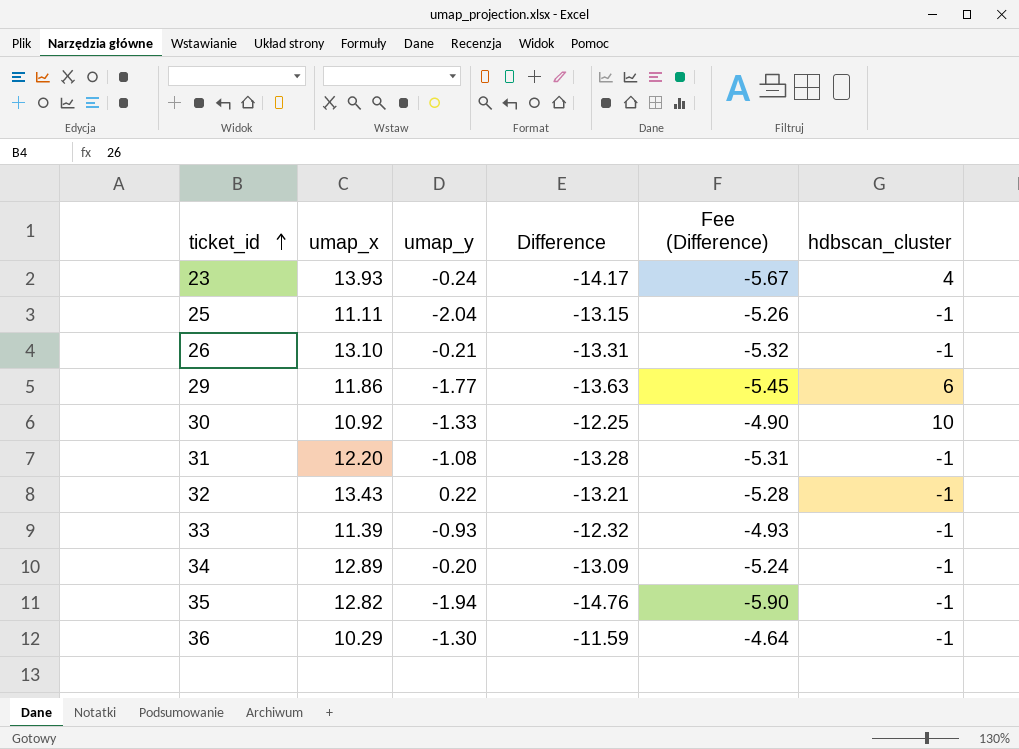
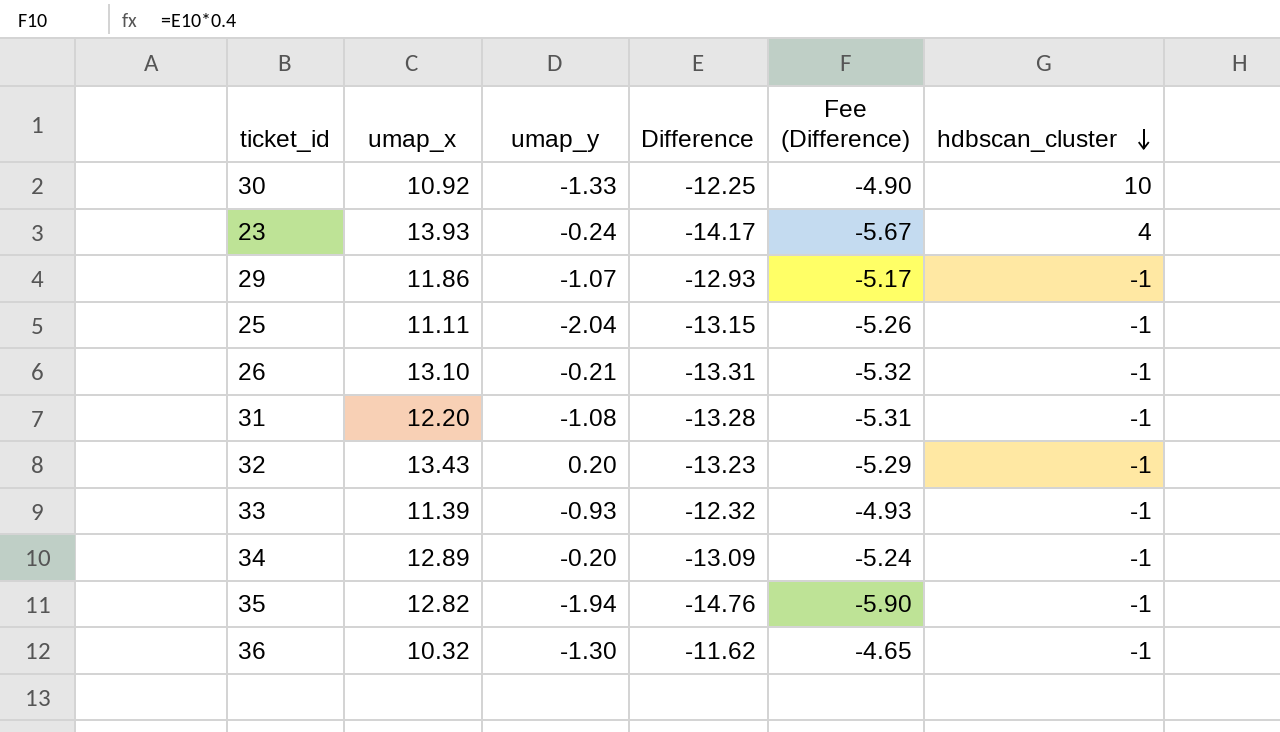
row order: ticket_id ascending -> hdbscan_cluster descending
29 | umap_y: -1.77 -> -1.07
29 | Difference: -13.63 -> -12.93
29 | Fee (Difference): -5.45 -> -5.17
29 | hdbscan_cluster: 6 -> -1
32 | umap_y: 0.22 -> 0.20
32 | Difference: -13.21 -> -13.23
32 | Fee (Difference): -5.28 -> -5.29
36 | umap_x: 10.29 -> 10.32
36 | Difference: -11.59 -> -11.62
36 | Fee (Difference): -4.64 -> -4.65

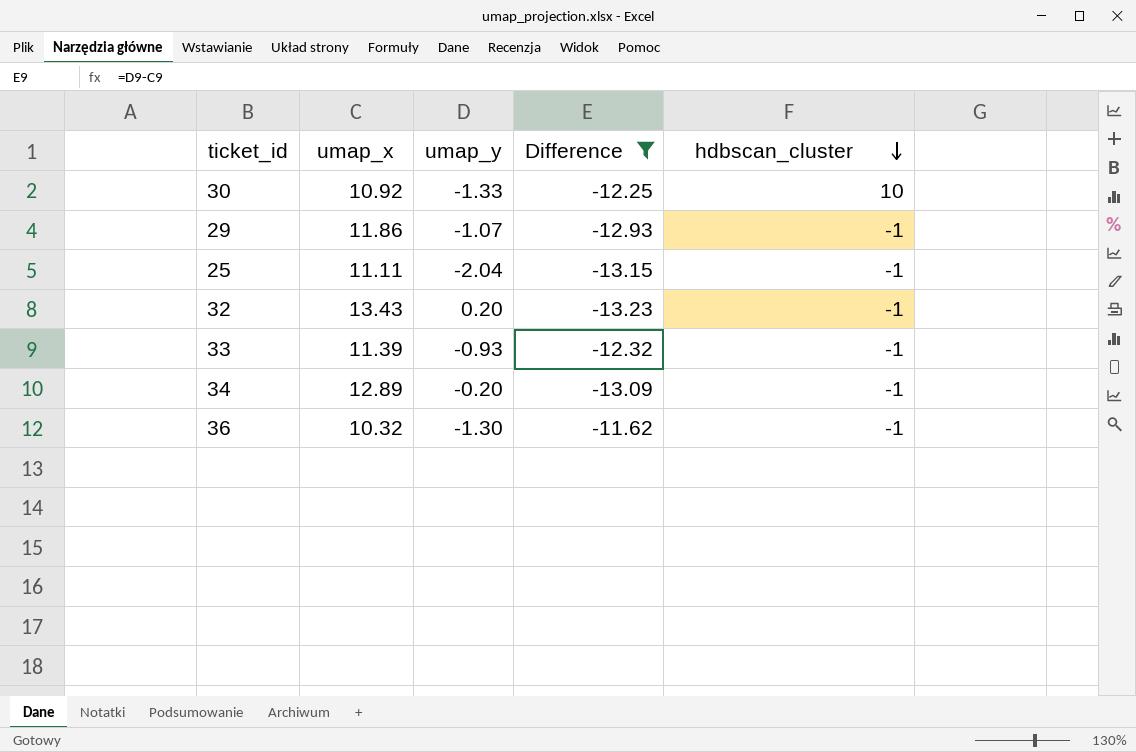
filter: none -> Difference >= -13.23
column Fee (Difference) | formula: [Difference] * 0.4 -> none

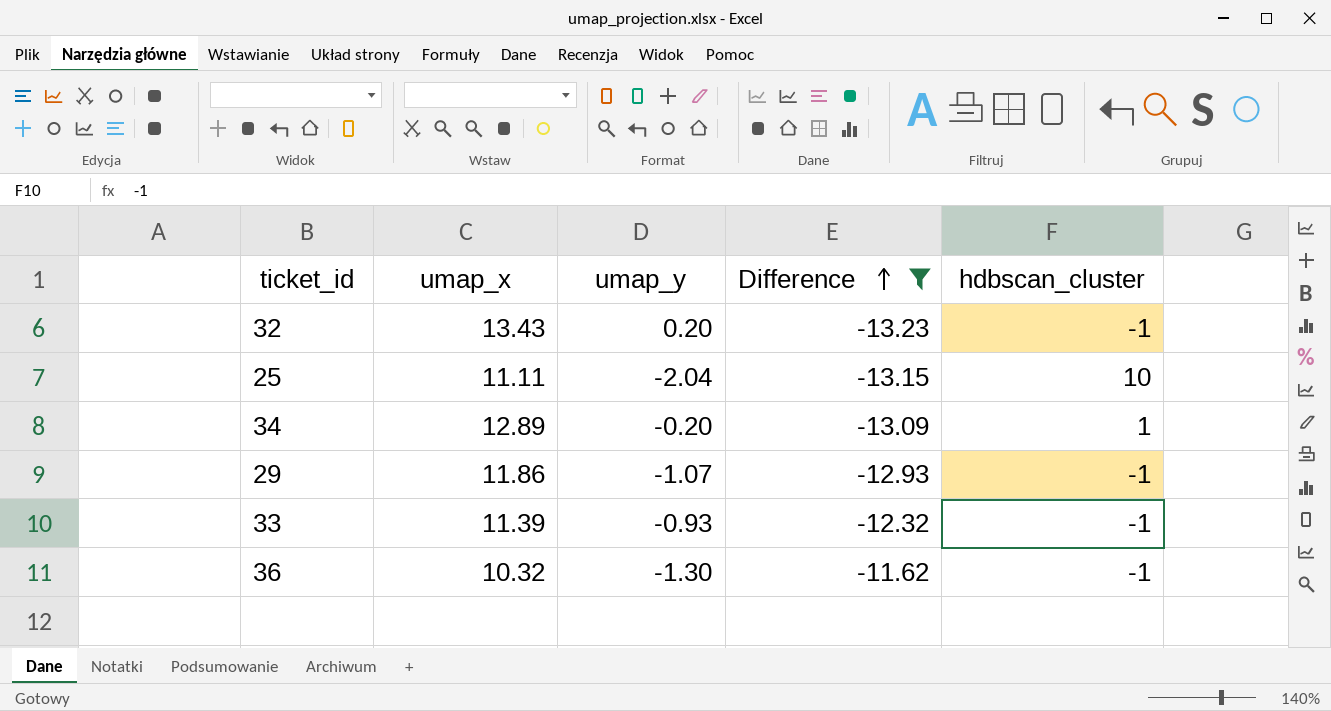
row order: hdbscan_cluster descending -> Difference ascending
row 30: 10.92 | -1.33 | -12.25 | 10 -> none
25 | hdbscan_cluster: -1 -> 10
34 | hdbscan_cluster: -1 -> 1

